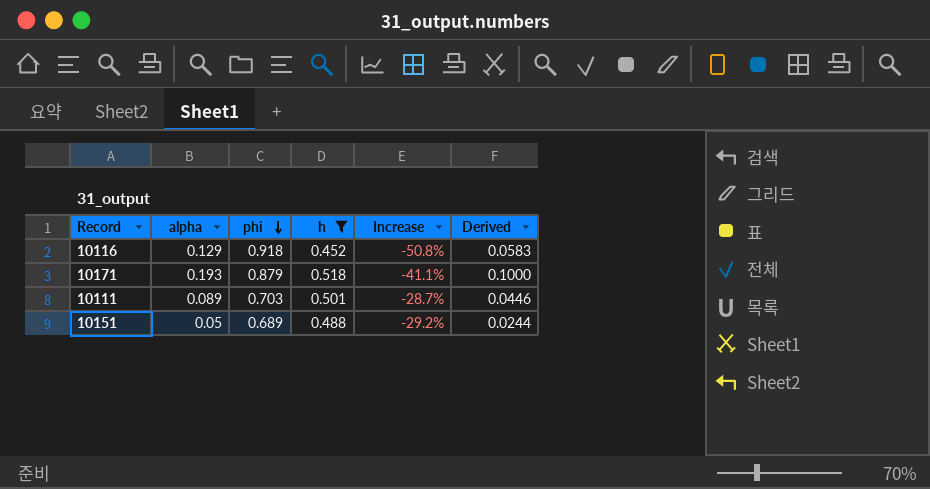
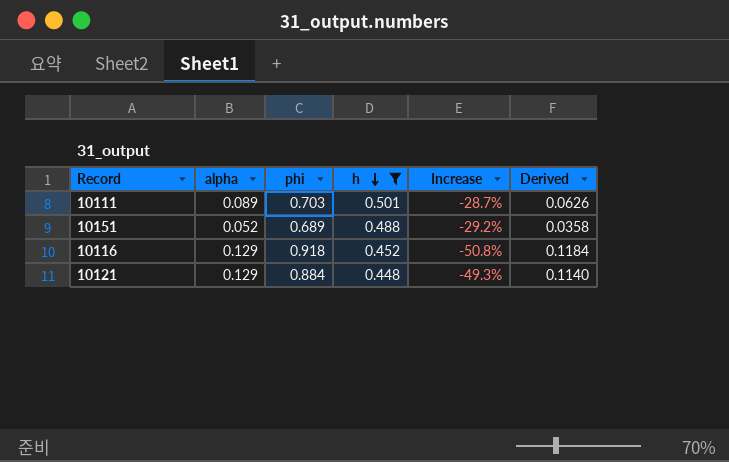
row order: phi descending -> h descending
column Derived | formula: [alpha] * [h] -> [alpha] * [phi]
row 10171: 0.193 | 0.879 | 0.518 | -41.1% | 0.1000 -> none
10151 | alpha: 0.05 -> 0.052
row 10121: none -> 0.129 | 0.884 | 0.448 | -49.3% | 0.1140

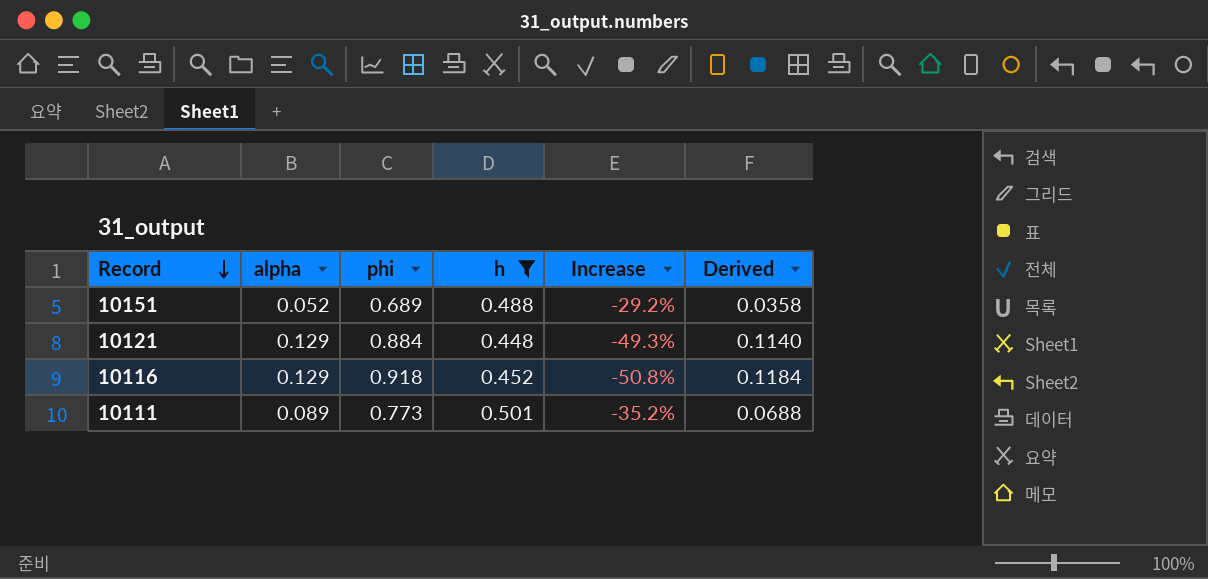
row order: h descending -> Record descending
10111 | phi: 0.703 -> 0.773
10111 | Increase: -28.7% -> -35.2%
10111 | Derived: 0.0626 -> 0.0688

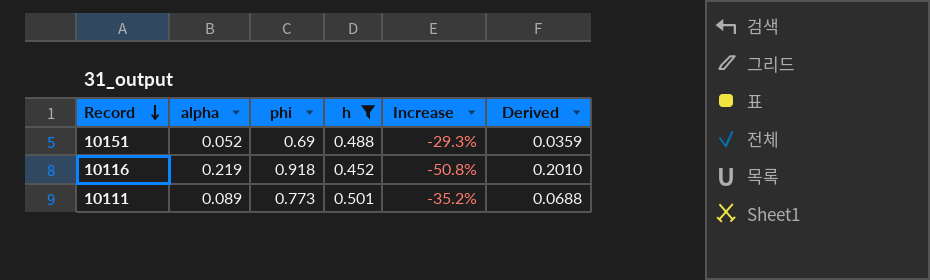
row 10121: 0.129 | 0.884 | 0.448 | -49.3% | 0.1140 -> none
10151 | phi: 0.689 -> 0.69
10151 | Increase: -29.2% -> -29.3%
10151 | Derived: 0.0358 -> 0.0359
10116 | alpha: 0.129 -> 0.219
10116 | Derived: 0.1184 -> 0.2010

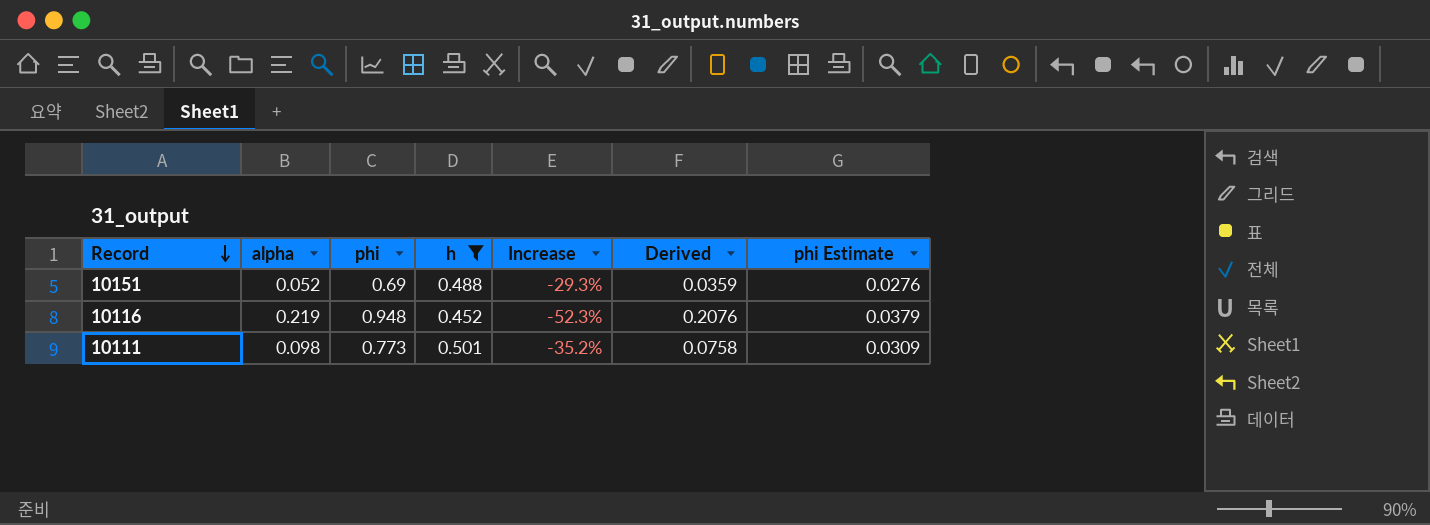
column phi Estimate | formula: none -> [phi] * 0.04
10116 | phi: 0.918 -> 0.948
10116 | Increase: -50.8% -> -52.3%
10116 | Derived: 0.2010 -> 0.2076
10111 | alpha: 0.089 -> 0.098
10111 | Derived: 0.0688 -> 0.0758

